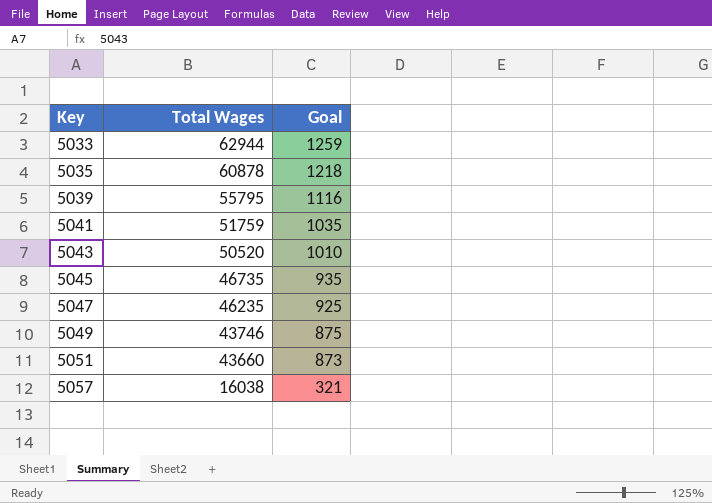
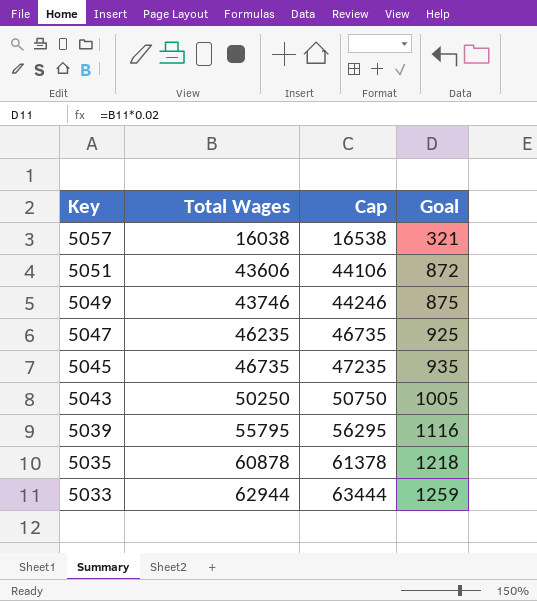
row order: Key ascending -> Key descending
column Cap | formula: none -> [Total Wages] + 500
row 5041: 51759 | 1035 -> none
5051 | Total Wages: 43660 -> 43606
5051 | Goal: 873 -> 872
5043 | Total Wages: 50520 -> 50250
5043 | Goal: 1010 -> 1005

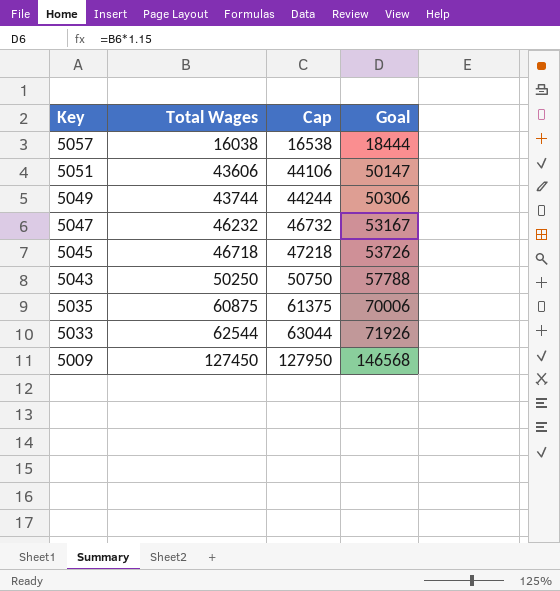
column Goal | formula: [Total Wages] * 0.02 -> [Total Wages] * 1.15
row 5039: 55795 | 56295 | 1116 -> none
5049 | Total Wages: 43746 -> 43744
5049 | Cap: 44246 -> 44244
5047 | Total Wages: 46235 -> 46232
5047 | Cap: 46735 -> 46732
5045 | Total Wages: 46735 -> 46718
5045 | Cap: 47235 -> 47218
5035 | Total Wages: 60878 -> 60875
5035 | Cap: 61378 -> 61375
5033 | Total Wages: 62944 -> 62544
5033 | Cap: 63444 -> 63044
row 5009: none -> 127450 | 127950 | 146568

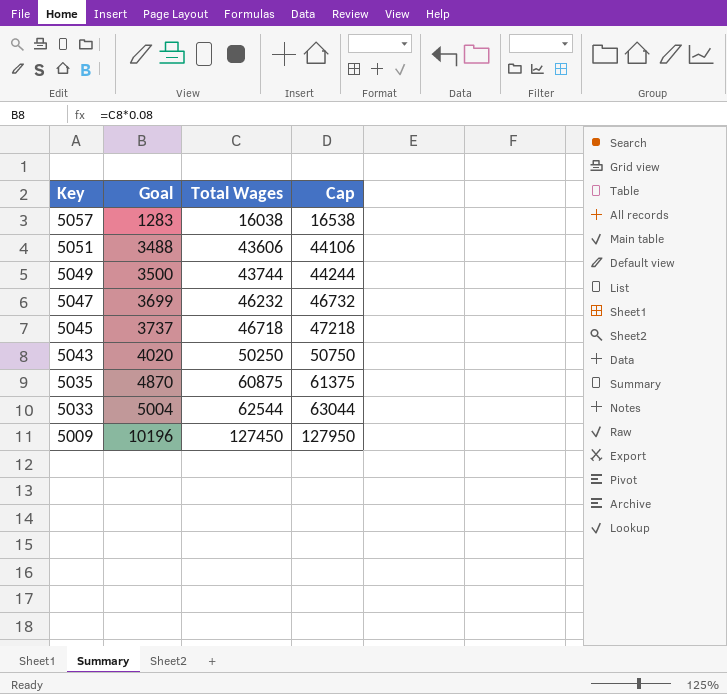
column Goal | formula: [Total Wages] * 1.15 -> [Total Wages] * 0.08
column Goal | position: 4 -> 2

